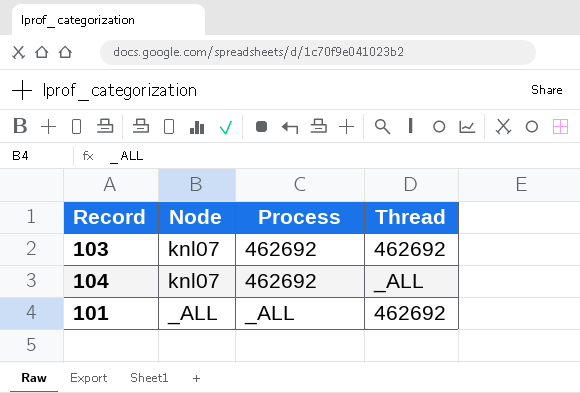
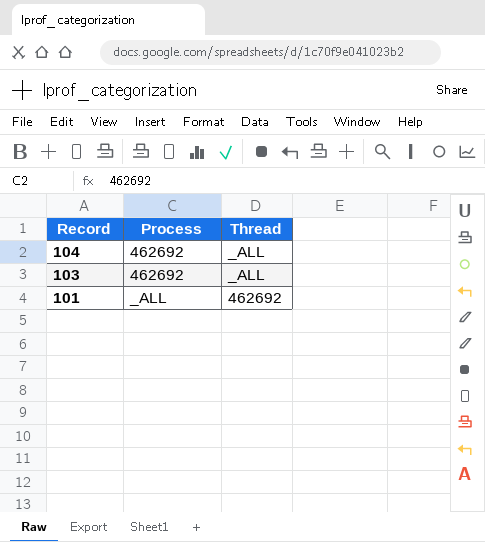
row order: Node descending -> Record descending
column Node | position: 2 -> none
103 | Thread: 462692 -> _ALL

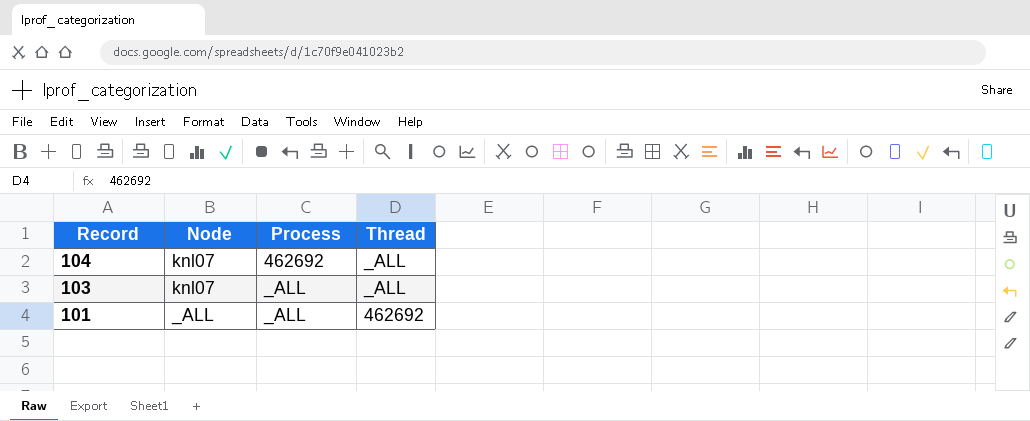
column Node | position: none -> 2
103 | Process: 462692 -> _ALL

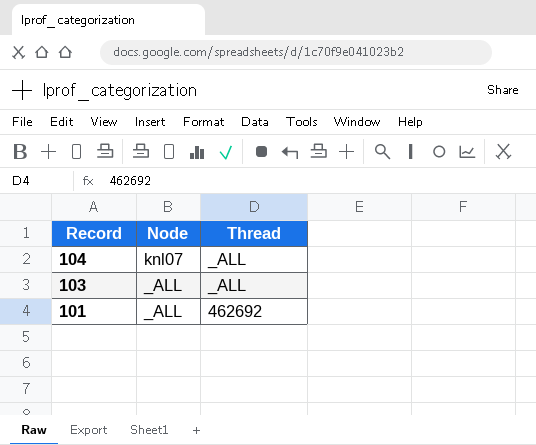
column Process | position: 3 -> none
103 | Node: knl07 -> _ALL

